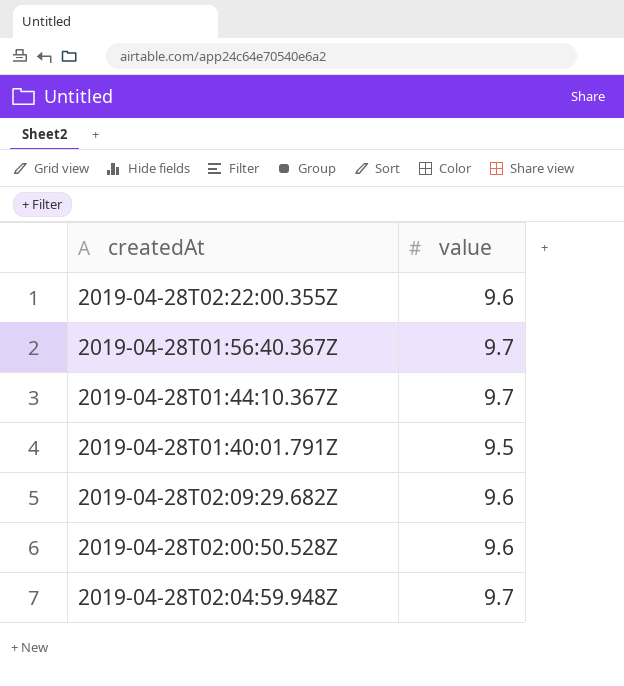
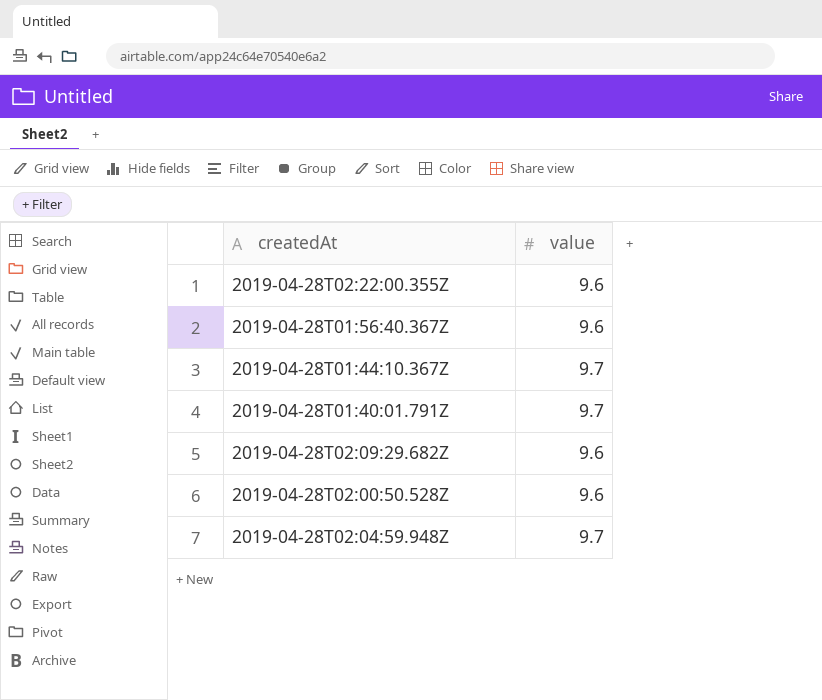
2019-04-28T01:56:40.367Z | value: 9.7 -> 9.6
2019-04-28T01:40:01.791Z | value: 9.5 -> 9.7

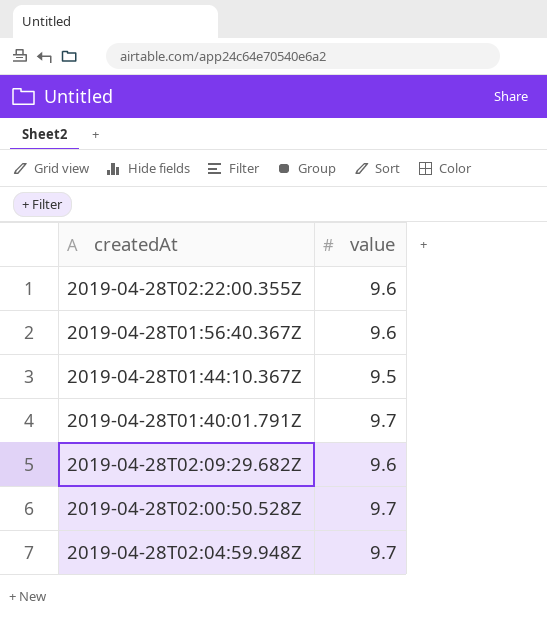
2019-04-28T01:44:10.367Z | value: 9.7 -> 9.5
2019-04-28T02:00:50.528Z | value: 9.6 -> 9.7

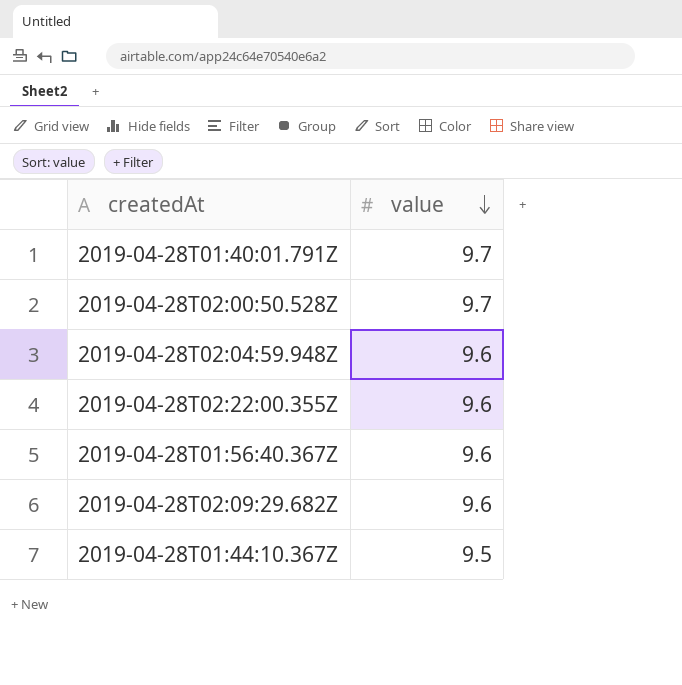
row order: none -> value descending
2019-04-28T02:04:59.948Z | value: 9.7 -> 9.6

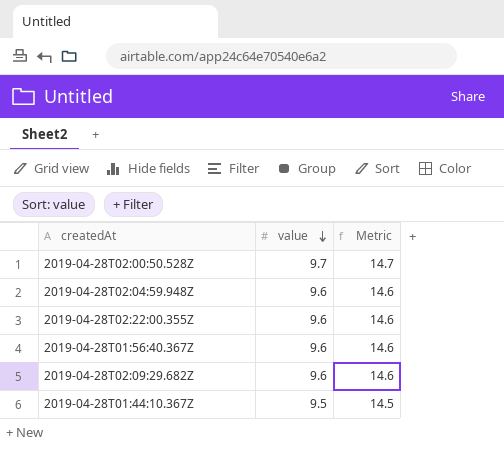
column Metric | formula: none -> [value] + 5
row 2019-04-28T01:40:01.791Z: 9.7 -> none

